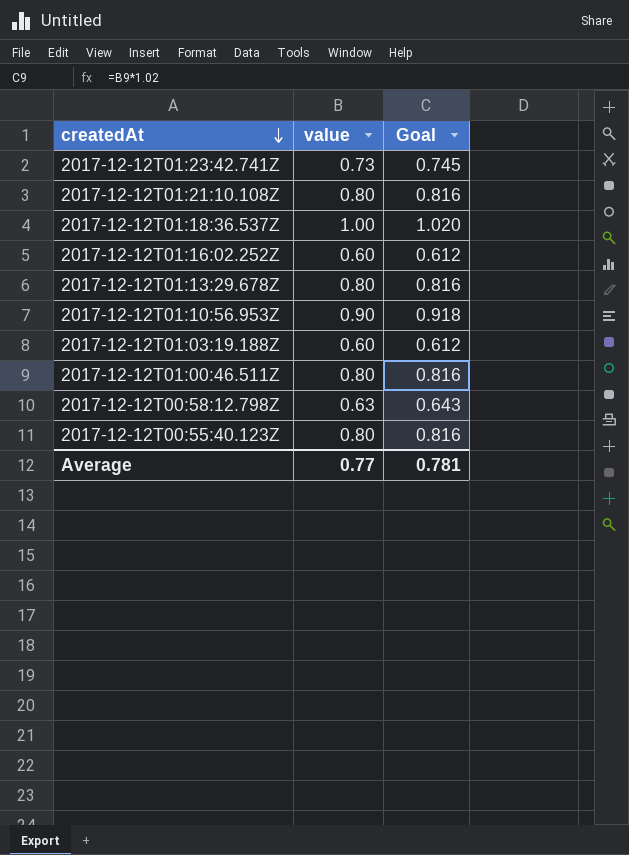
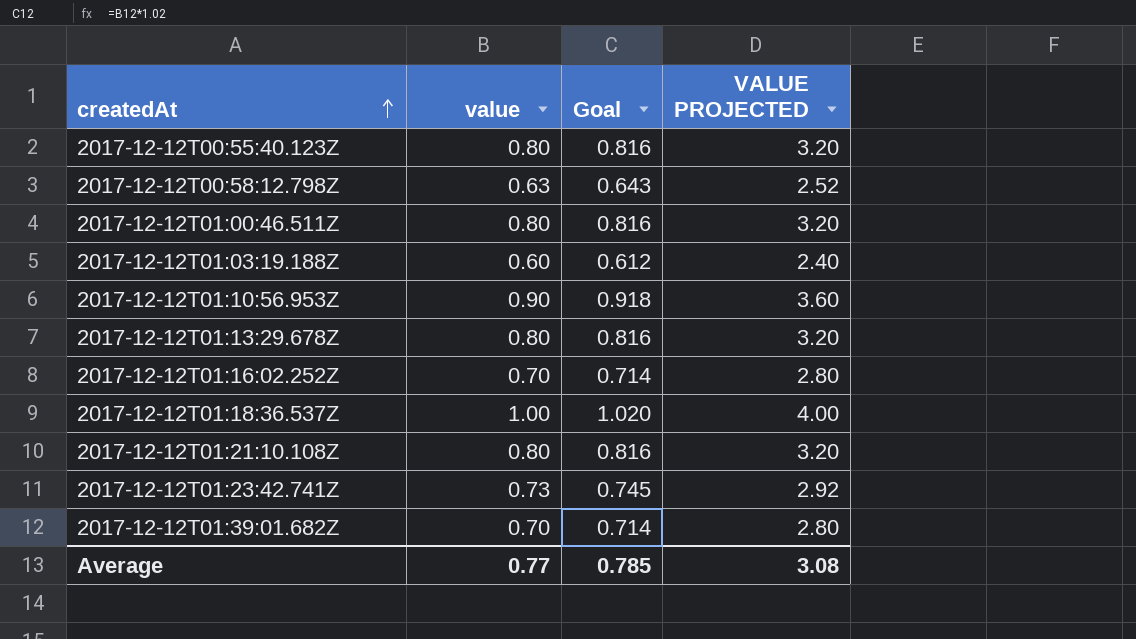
row order: createdAt descending -> createdAt ascending
column VALUE PROJECTED | formula: none -> [value] * 4
2017-12-12T01:16:02.252Z | value: 0.60 -> 0.70
2017-12-12T01:16:02.252Z | Goal: 0.612 -> 0.714
row 2017-12-12T01:39:01.682Z: none -> 0.70 | 0.714 | 2.80
Average | Goal: 0.781 -> 0.785

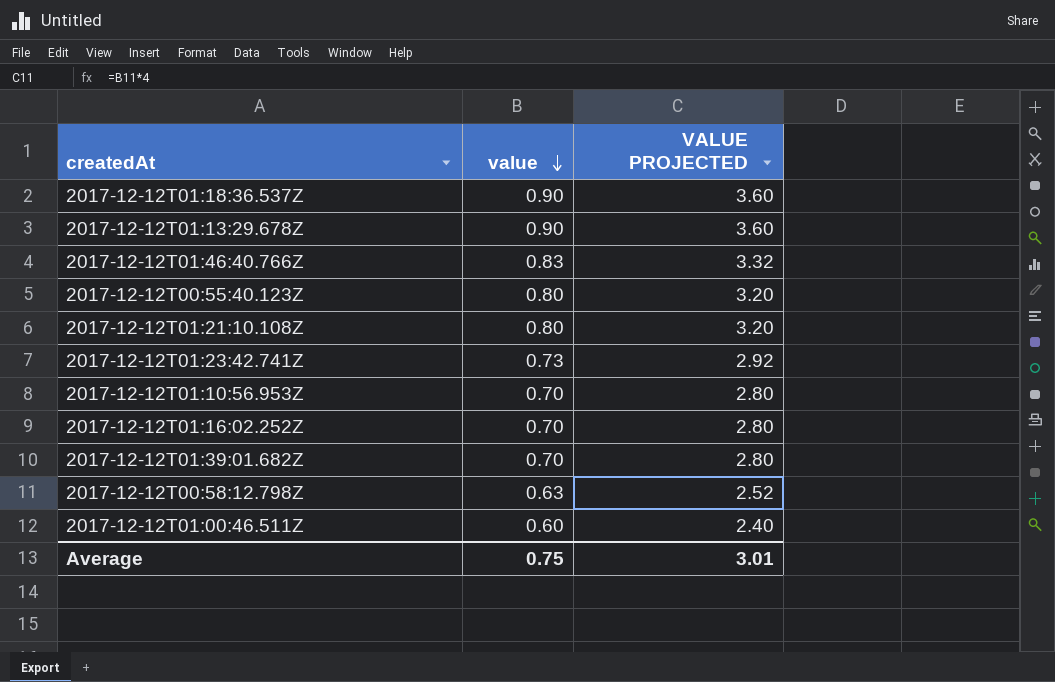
row order: createdAt ascending -> value descending
column Goal | formula: [value] * 1.02 -> none
row 2017-12-12T01:03:19.188Z: 0.60 | 0.612 | 2.40 -> none
2017-12-12T01:18:36.537Z | value: 1.00 -> 0.90
2017-12-12T01:18:36.537Z | VALUE PROJECTED: 4.00 -> 3.60
2017-12-12T01:13:29.678Z | value: 0.80 -> 0.90
2017-12-12T01:13:29.678Z | VALUE PROJECTED: 3.20 -> 3.60
row 2017-12-12T01:46:40.766Z: none -> 0.83 | 3.32
2017-12-12T01:10:56.953Z | value: 0.90 -> 0.70
2017-12-12T01:10:56.953Z | VALUE PROJECTED: 3.60 -> 2.80
2017-12-12T01:00:46.511Z | value: 0.80 -> 0.60
2017-12-12T01:00:46.511Z | VALUE PROJECTED: 3.20 -> 2.40
Average | value: 0.77 -> 0.75
Average | VALUE PROJECTED: 3.08 -> 3.01

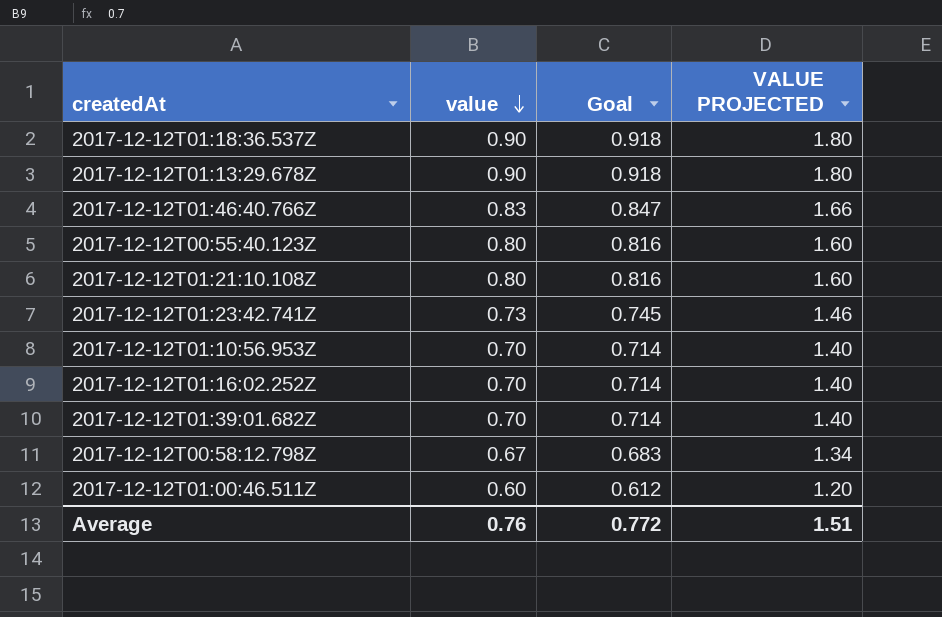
column Goal | formula: none -> [value] * 1.02
column VALUE PROJECTED | formula: [value] * 4 -> [value] * 2
2017-12-12T00:58:12.798Z | value: 0.63 -> 0.67
Average | value: 0.75 -> 0.76
Average | VALUE PROJECTED: 3.01 -> 1.51

